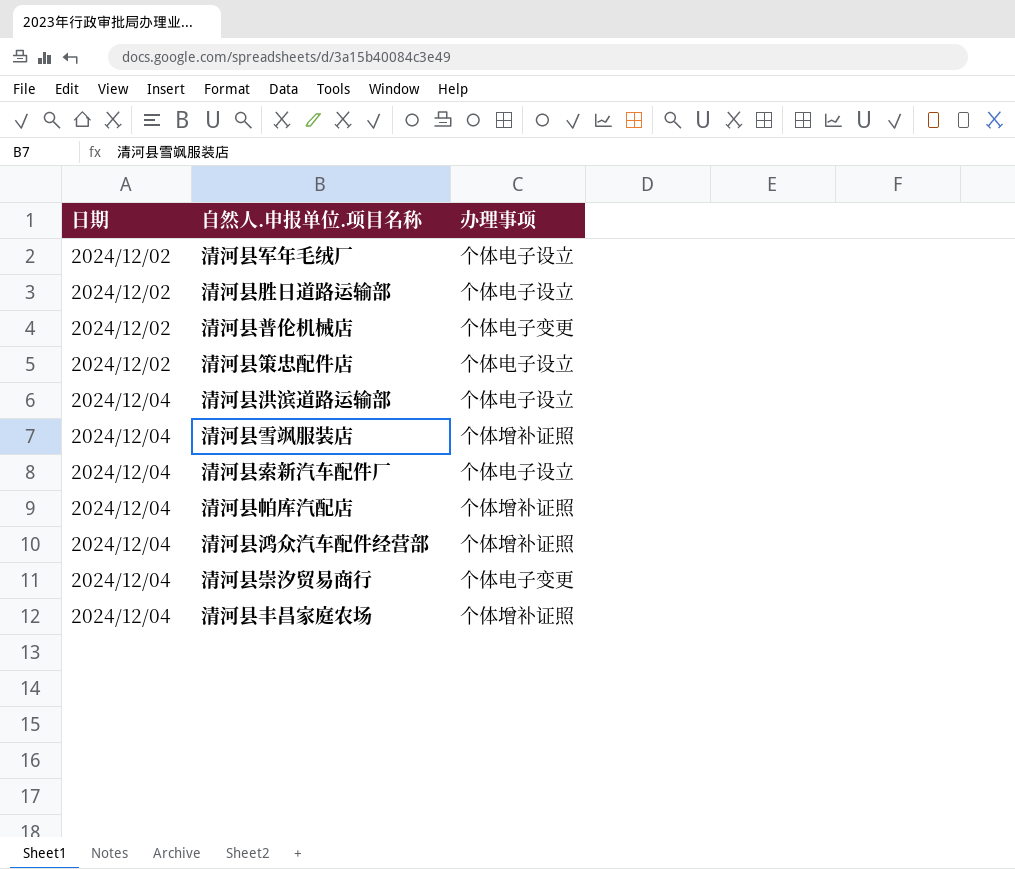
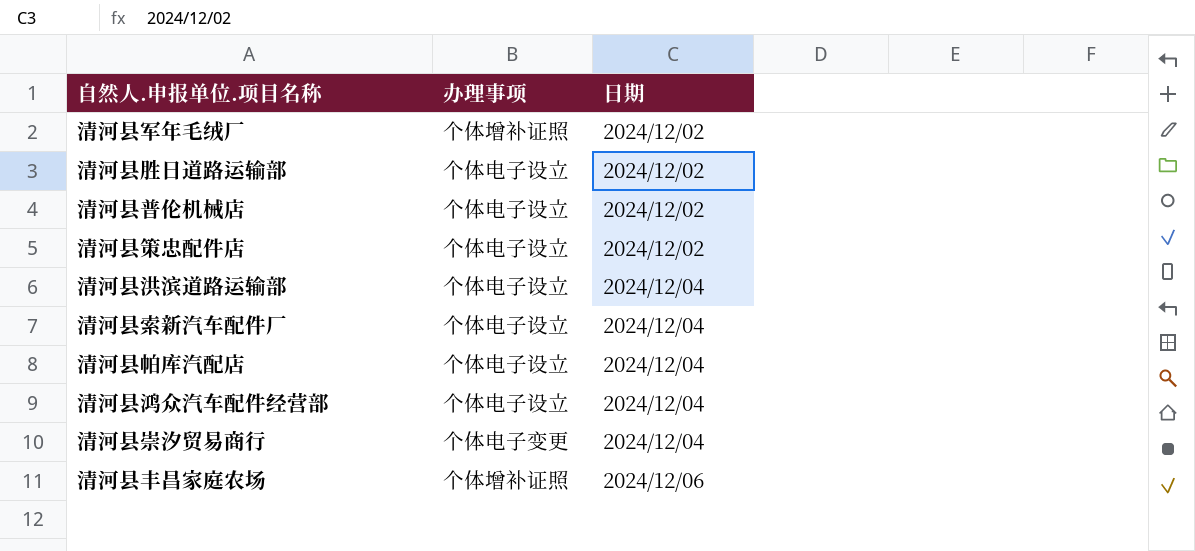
column 日期 | position: 1 -> 3
row 清河县雪飒服装店: 2024/12/04 | 个体增补证照 -> none
清河县军年毛绒厂 | 办理事项: 个体电子设立 -> 个体增补证照
清河县普伦机械店 | 办理事项: 个体电子变更 -> 个体电子设立
清河县帕库汽配店 | 办理事项: 个体增补证照 -> 个体电子设立
清河县鸿众汽车配件经营部 | 办理事项: 个体增补证照 -> 个体电子设立
清河县丰昌家庭农场 | 日期: 2024/12/04 -> 2024/12/06

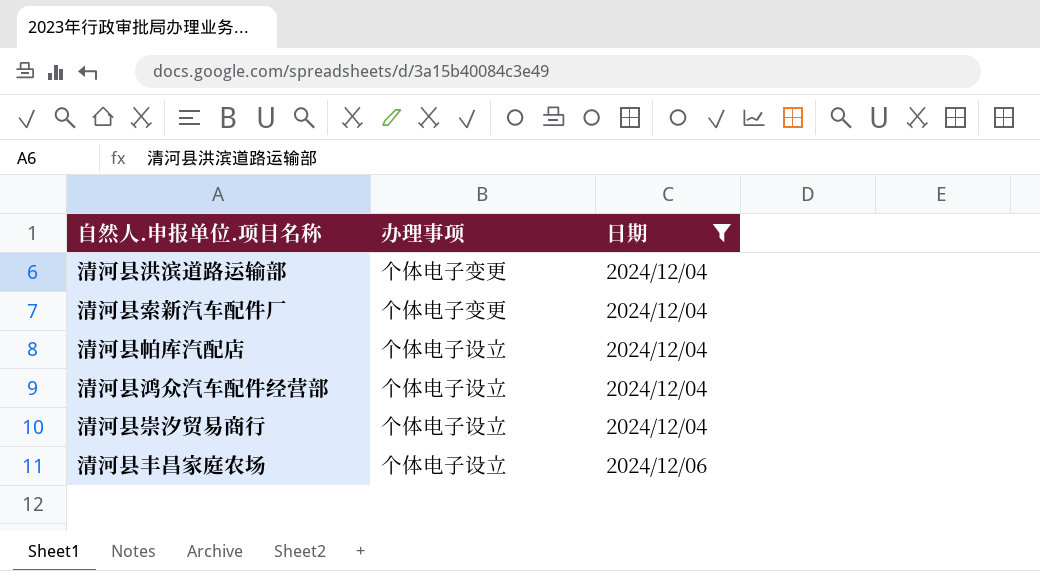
filter: none -> 日期 != 2024/12/02
清河县洪滨道路运输部 | 办理事项: 个体电子设立 -> 个体电子变更
清河县索新汽车配件厂 | 办理事项: 个体电子设立 -> 个体电子变更
清河县崇汐贸易商行 | 办理事项: 个体电子变更 -> 个体电子设立
清河县丰昌家庭农场 | 办理事项: 个体增补证照 -> 个体电子设立

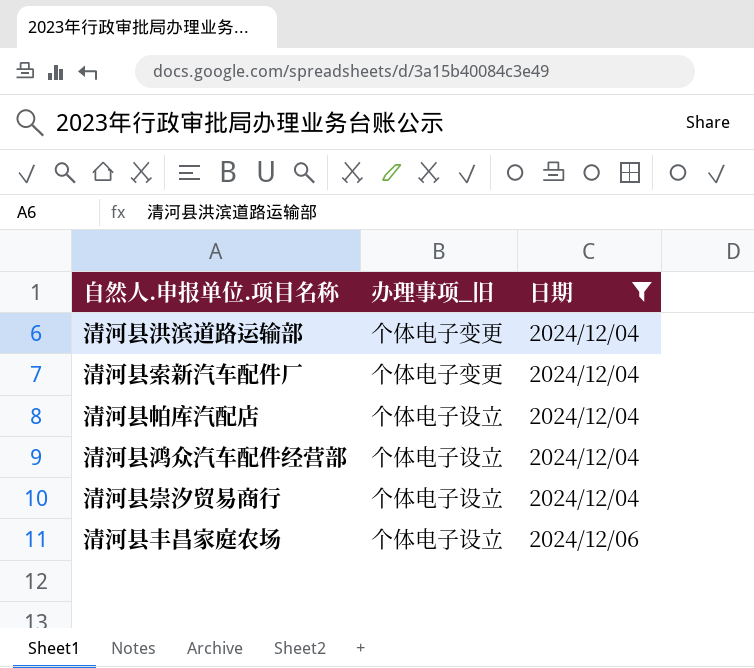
column name: 办理事项 -> 办理事项_旧

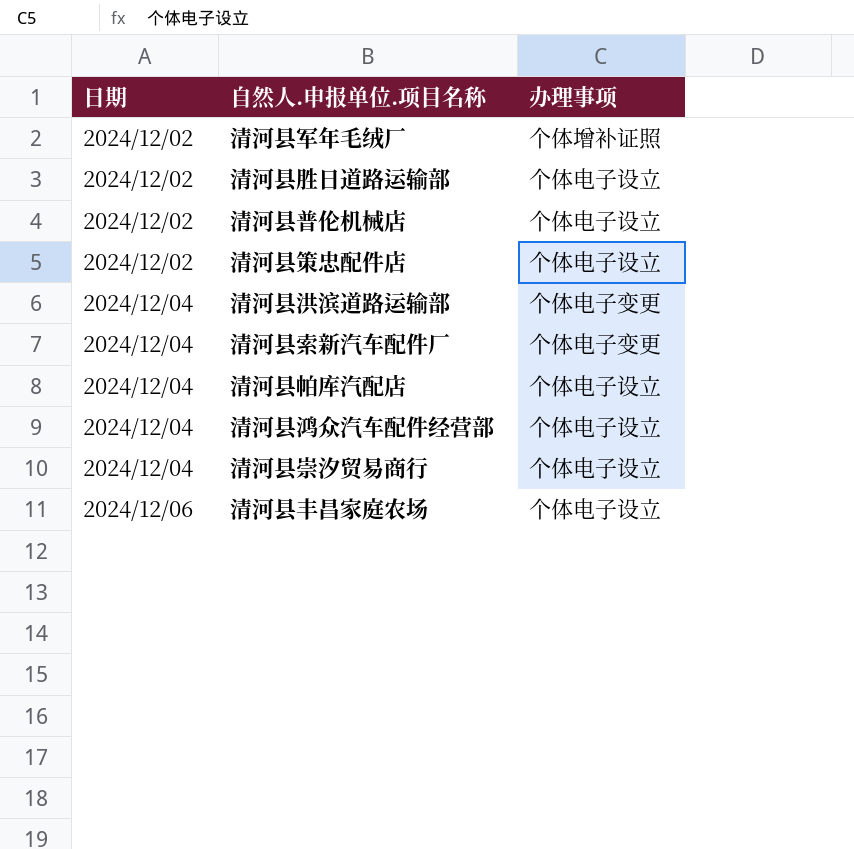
filter: 日期 != 2024/12/02 -> none
column 日期 | position: 3 -> 1
column name: 办理事项_旧 -> 办理事项

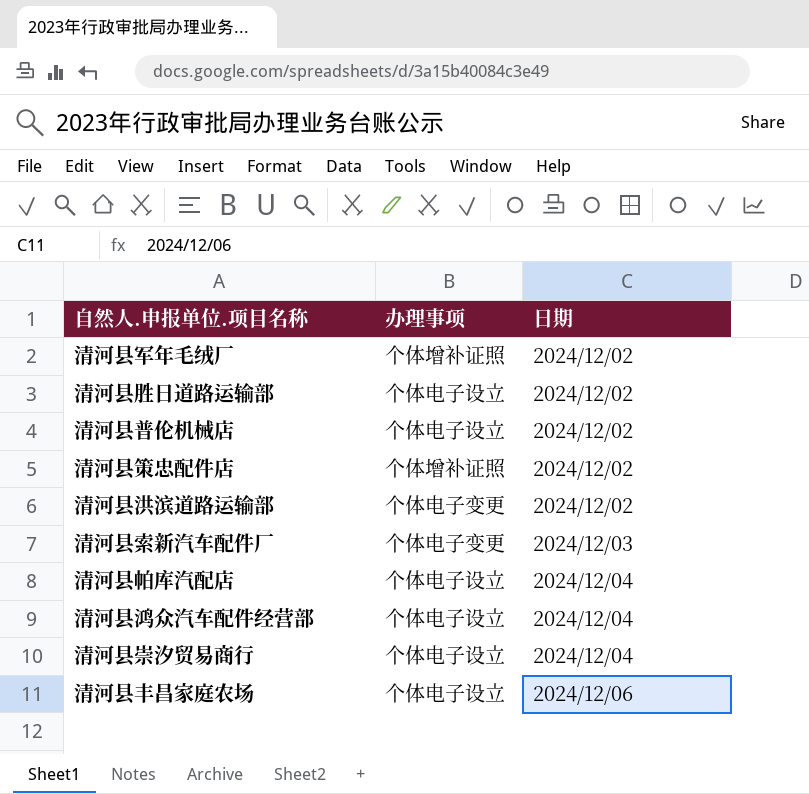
column 日期 | position: 1 -> 3
清河县策忠配件店 | 办理事项: 个体电子设立 -> 个体增补证照
清河县洪滨道路运输部 | 日期: 2024/12/04 -> 2024/12/02
清河县索新汽车配件厂 | 日期: 2024/12/04 -> 2024/12/03

